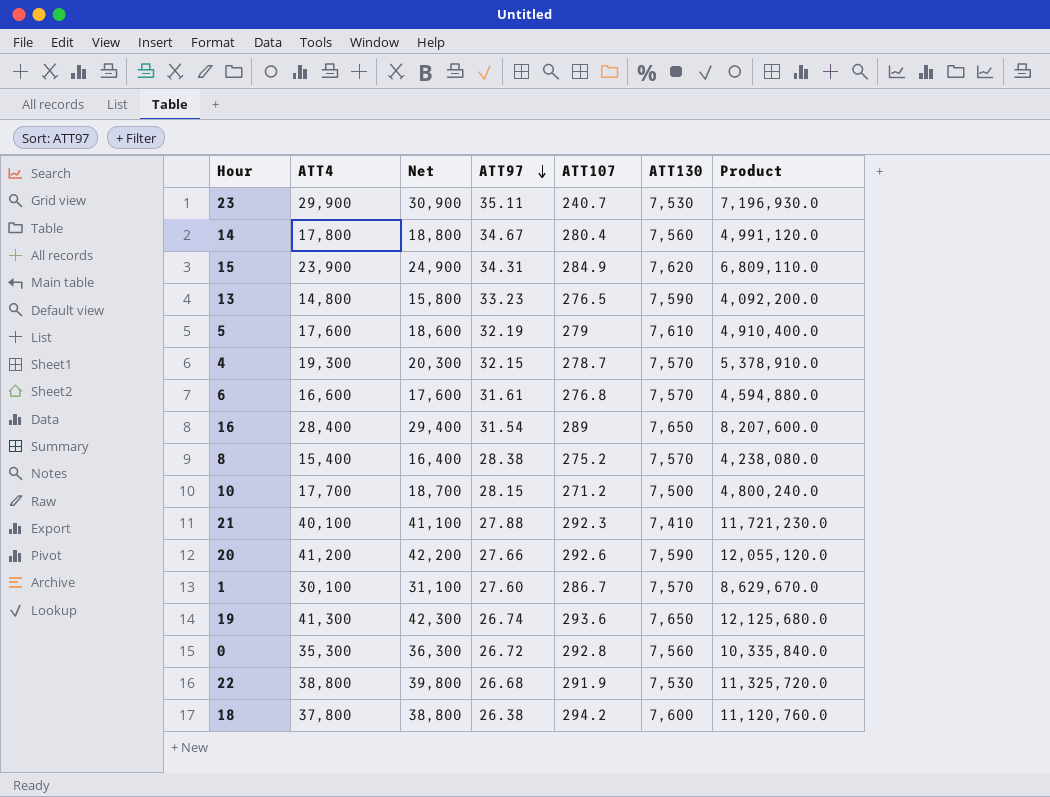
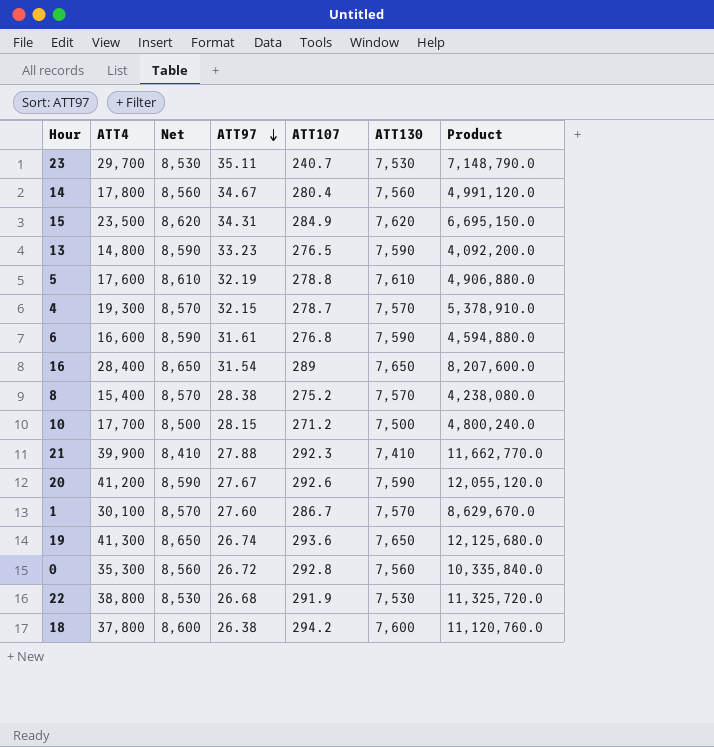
column Net | formula: [ATT4] + 1000 -> [ATT130] + 1000
23 | ATT4: 29,900 -> 29,700
23 | Product: 7,196,930.0 -> 7,148,790.0
15 | ATT4: 23,900 -> 23,500
15 | Product: 6,809,110.0 -> 6,695,150.0
5 | ATT107: 279 -> 278.8
5 | Product: 4,910,400.0 -> 4,906,880.0
6 | ATT130: 7,570 -> 7,590
21 | ATT4: 40,100 -> 39,900
21 | Product: 11,721,230.0 -> 11,662,770.0
20 | ATT97: 27.66 -> 27.67

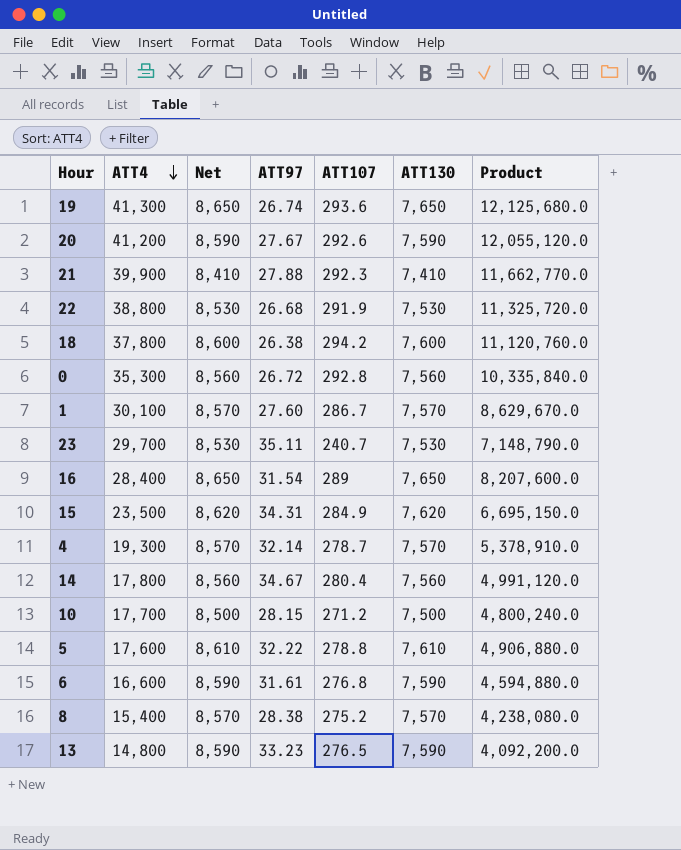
row order: ATT97 descending -> ATT4 descending
4 | ATT97: 32.15 -> 32.14
5 | ATT97: 32.19 -> 32.22

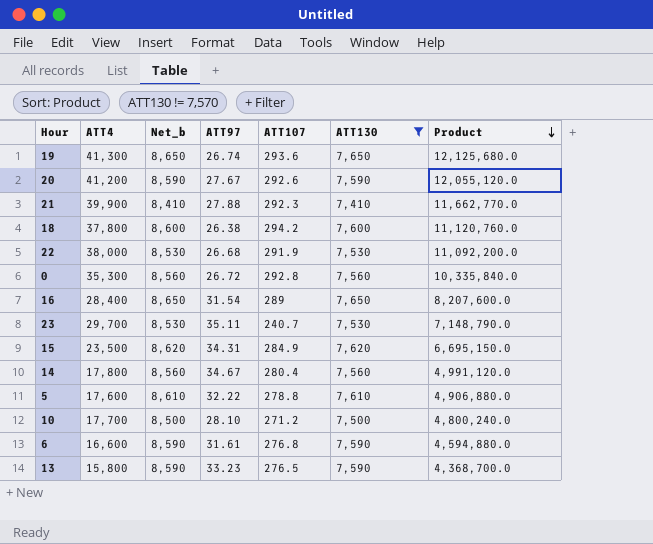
filter: none -> ATT130 != 7,570
row order: ATT4 descending -> Product descending
column name: Net -> Net_b
22 | ATT4: 38,800 -> 38,000
22 | Product: 11,325,720.0 -> 11,092,200.0
10 | ATT97: 28.15 -> 28.10
13 | ATT4: 14,800 -> 15,800
13 | Product: 4,092,200.0 -> 4,368,700.0

